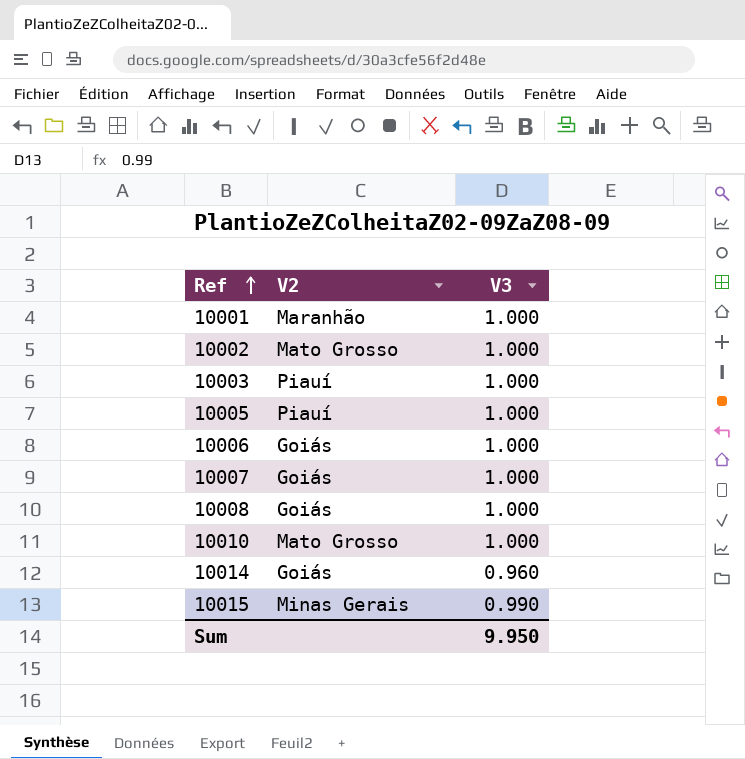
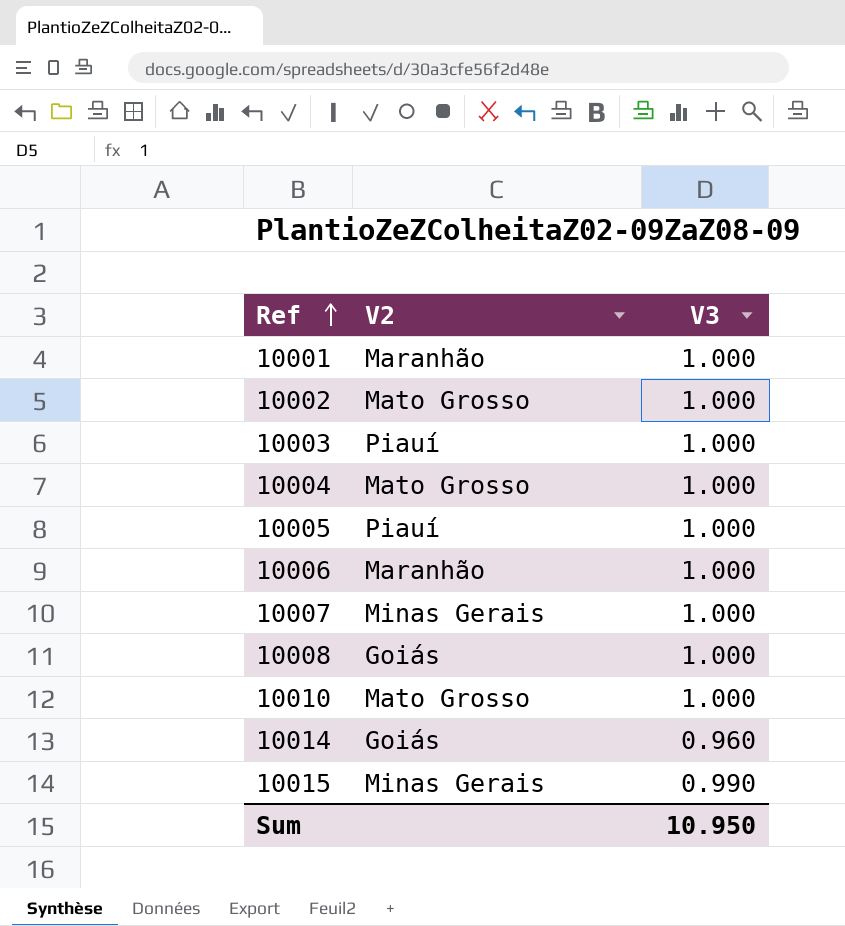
row 10004: none -> Mato Grosso | 1.000
10006 | V2: Goiás -> Maranhão
10007 | V2: Goiás -> Minas Gerais
Sum | V3: 9.950 -> 10.950

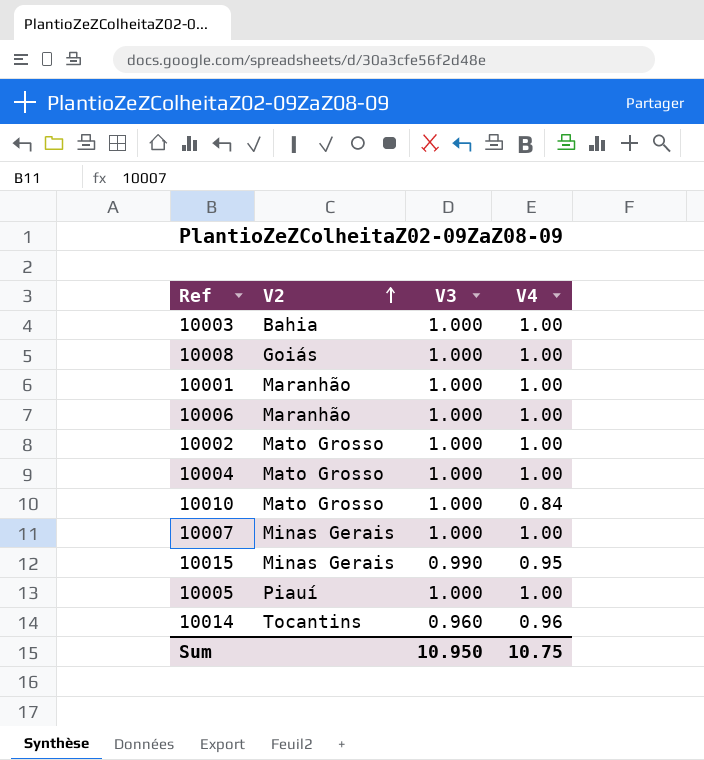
row order: Ref ascending -> V2 ascending
column V4 | position: none -> 4
10003 | V2: Piauí -> Bahia
10014 | V2: Goiás -> Tocantins

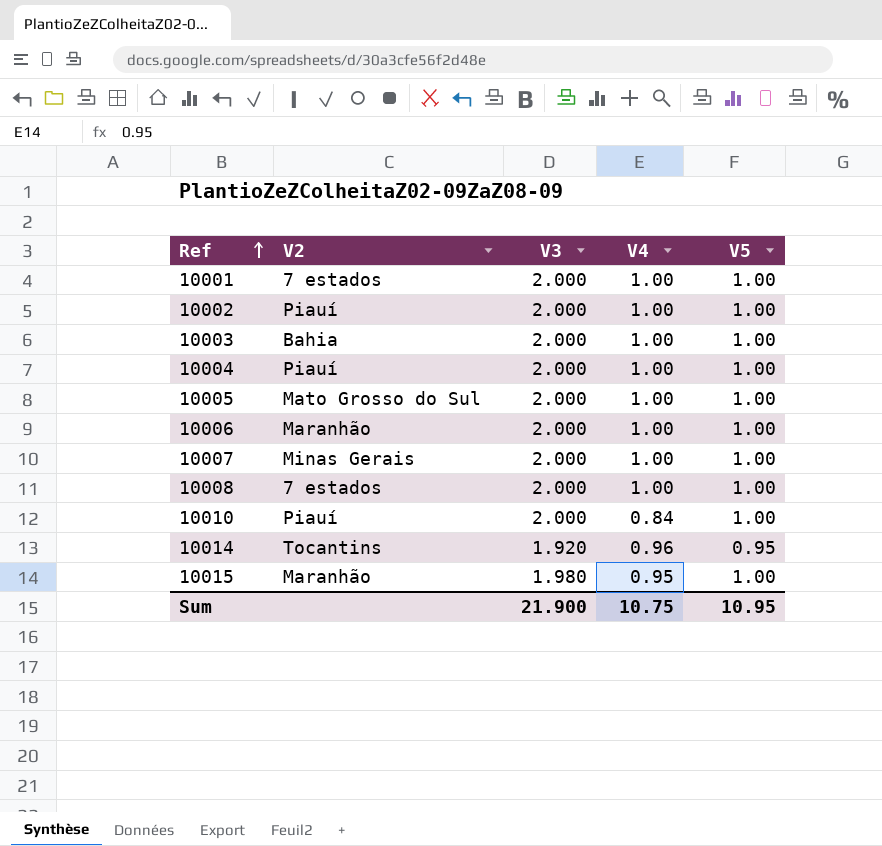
row order: V2 ascending -> Ref ascending
column V5 | position: none -> 5
10001 | V2: Maranhão -> 7 estados
10001 | V3: 1.000 -> 2.000
10002 | V2: Mato Grosso -> Piauí
10002 | V3: 1.000 -> 2.000
10003 | V3: 1.000 -> 2.000
10004 | V2: Mato Grosso -> Piauí
10004 | V3: 1.000 -> 2.000
10005 | V2: Piauí -> Mato Grosso do Sul
10005 | V3: 1.000 -> 2.000
10006 | V3: 1.000 -> 2.000
10007 | V3: 1.000 -> 2.000
10008 | V2: Goiás -> 7 estados
10008 | V3: 1.000 -> 2.000
10010 | V2: Mato Grosso -> Piauí
10010 | V3: 1.000 -> 2.000
10014 | V3: 0.960 -> 1.920
10015 | V2: Minas Gerais -> Maranhão
10015 | V3: 0.990 -> 1.980
Sum | V3: 10.950 -> 21.900

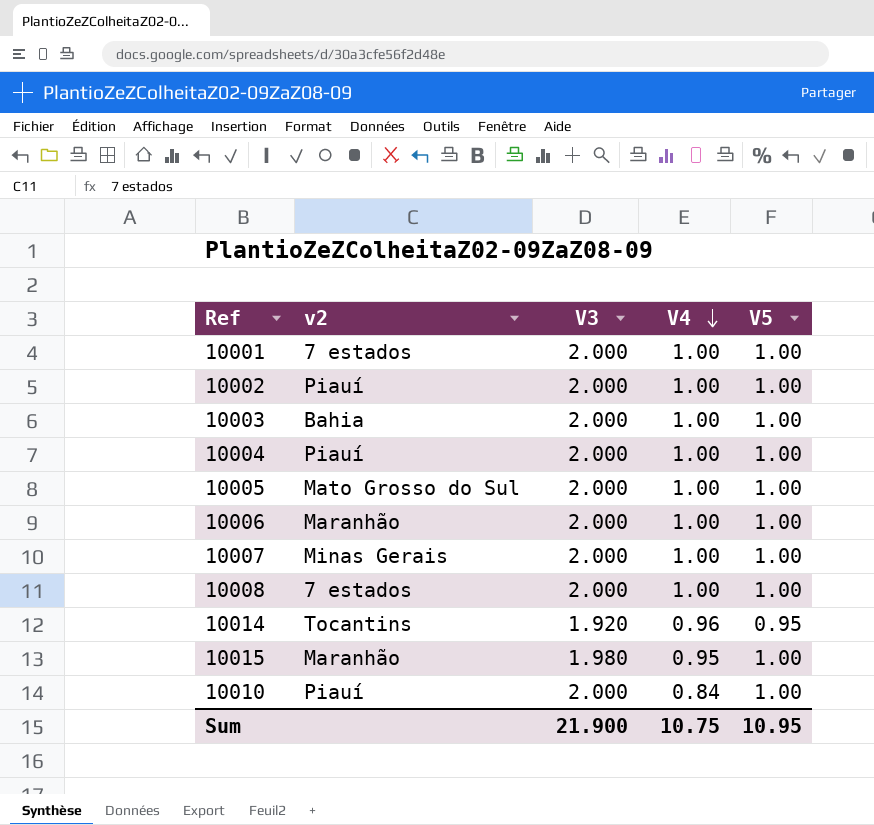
row order: Ref ascending -> V4 descending
column name: V2 -> v2

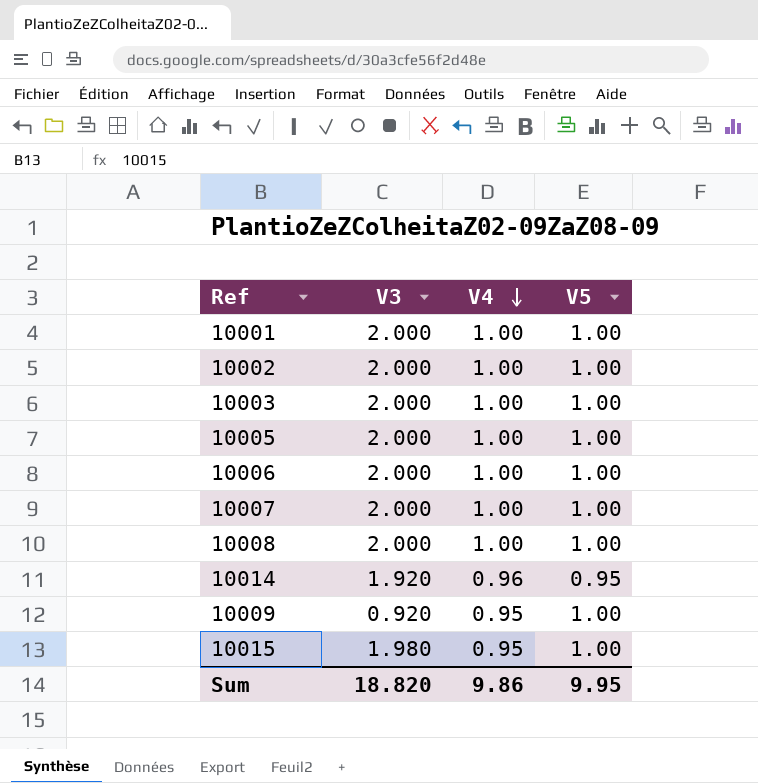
column v2 | position: 2 -> none
row 10004: Piauí | 2.000 | 1.00 | 1.00 -> none
row 10010: Piauí | 2.000 | 0.84 | 1.00 -> none
row 10009: none -> 0.920 | 0.95 | 1.00
Sum | V3: 21.900 -> 18.820
Sum | V4: 10.75 -> 9.86
Sum | V5: 10.95 -> 9.95

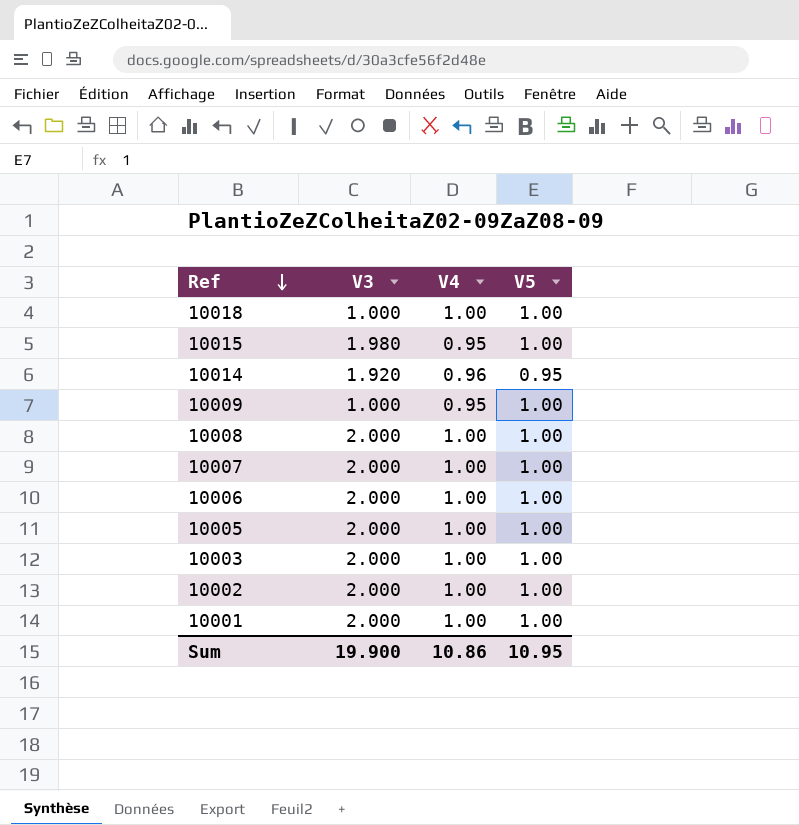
row order: V4 descending -> Ref descending
row 10018: none -> 1.000 | 1.00 | 1.00
10009 | V3: 0.920 -> 1.000
Sum | V3: 18.820 -> 19.900
Sum | V4: 9.86 -> 10.86
Sum | V5: 9.95 -> 10.95

